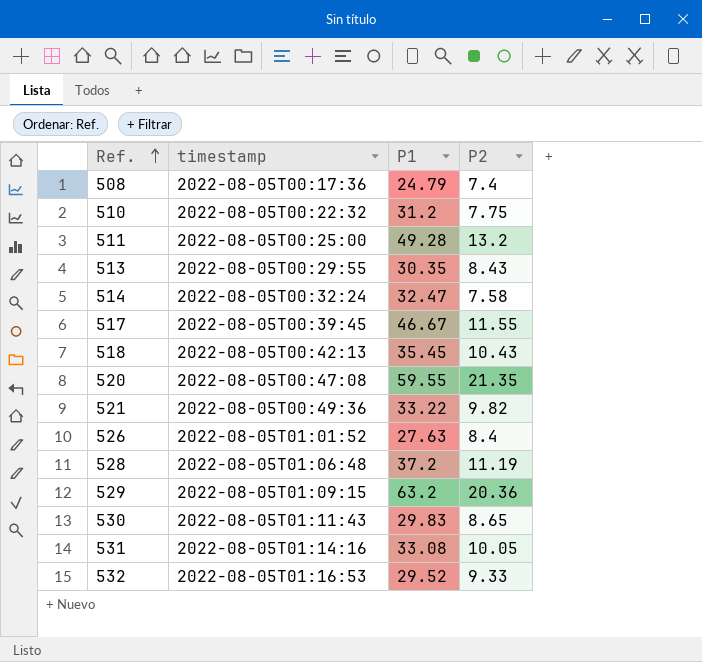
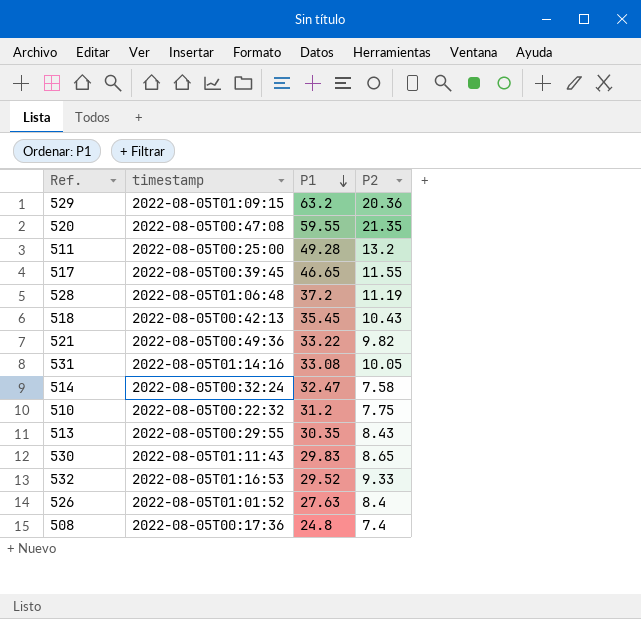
row order: Ref. ascending -> P1 descending
517 | P1: 46.67 -> 46.65
508 | P1: 24.79 -> 24.8

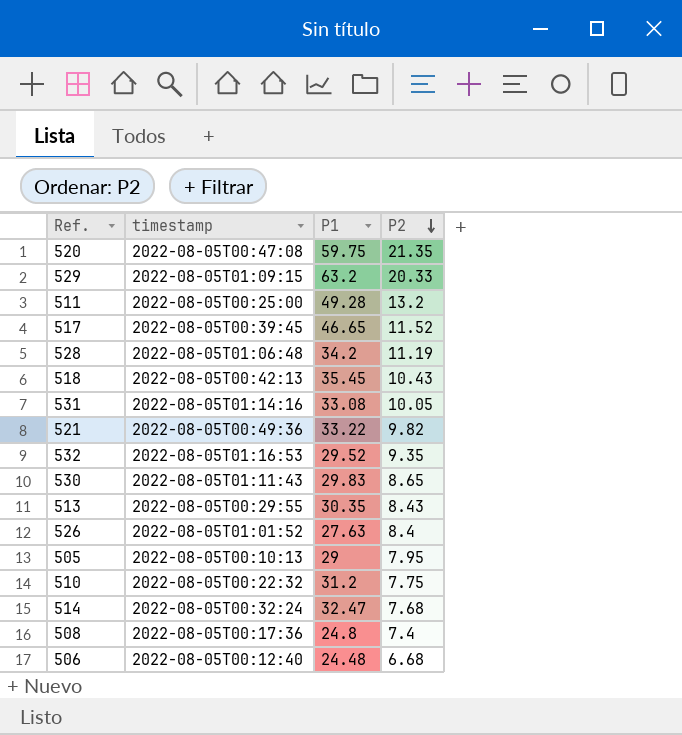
row order: P1 descending -> P2 descending
520 | P1: 59.55 -> 59.75
529 | P2: 20.36 -> 20.33
517 | P2: 11.55 -> 11.52
528 | P1: 37.2 -> 34.2
532 | P2: 9.33 -> 9.35
row 505: none -> 2022-08-05T00:10:13 | 29 | 7.95
514 | P2: 7.58 -> 7.68
row 506: none -> 2022-08-05T00:12:40 | 24.48 | 6.68

